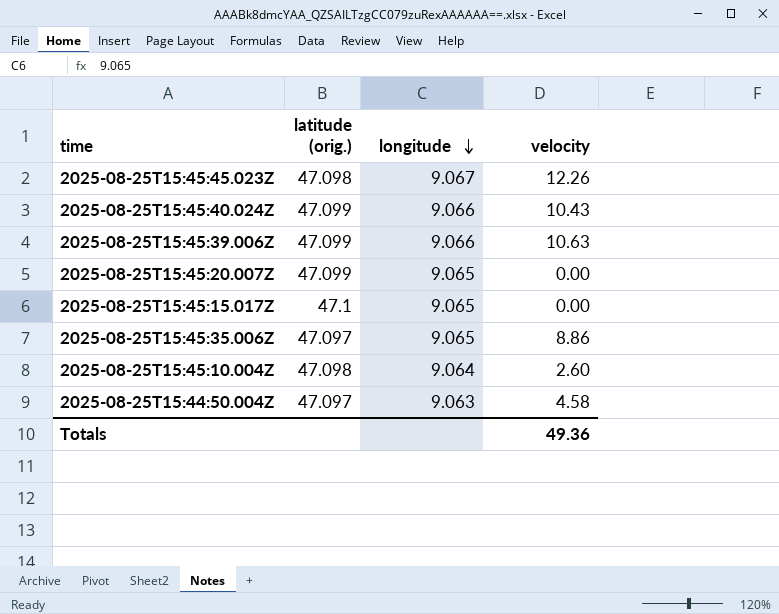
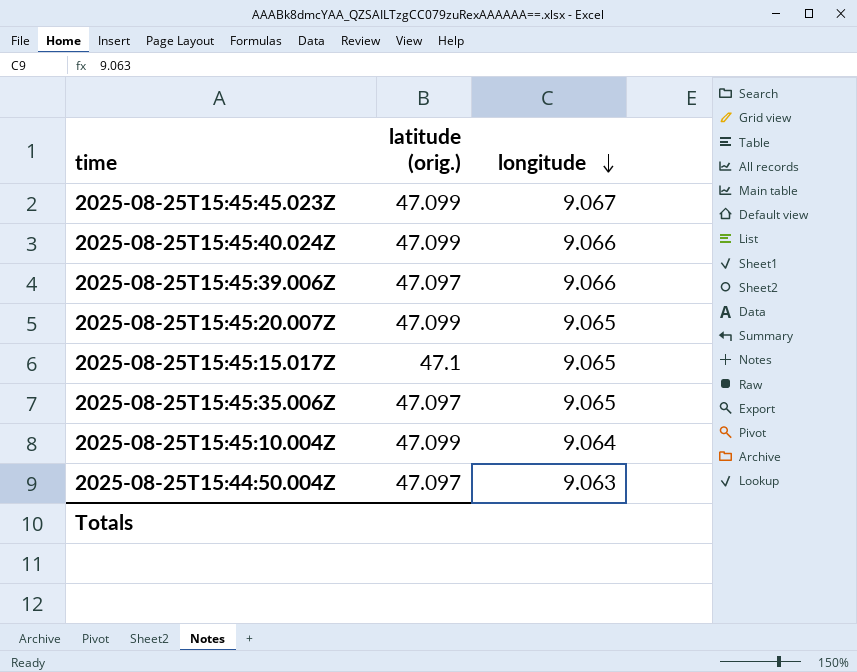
column velocity | position: 4 -> none
2025-08-25T15:45:45.023Z | latitude (orig.): 47.098 -> 47.099
2025-08-25T15:45:39.006Z | latitude (orig.): 47.099 -> 47.097
2025-08-25T15:45:10.004Z | latitude (orig.): 47.098 -> 47.099

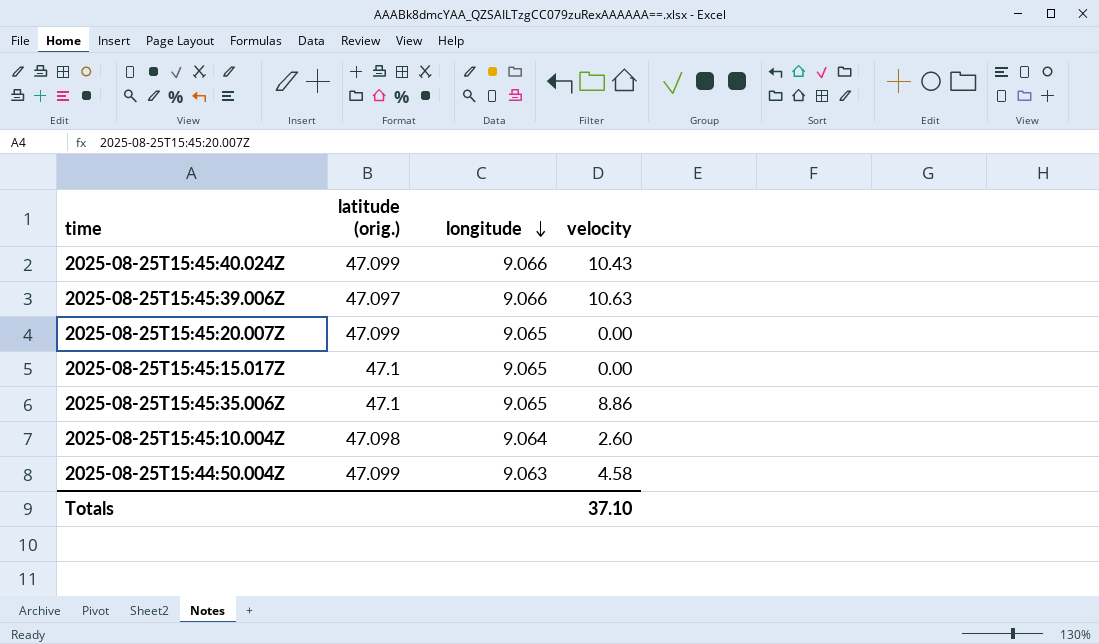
column velocity | position: none -> 4
row 2025-08-25T15:45:45.023Z: 47.099 | 9.067 -> none
2025-08-25T15:45:35.006Z | latitude (orig.): 47.097 -> 47.1
2025-08-25T15:45:10.004Z | latitude (orig.): 47.099 -> 47.098
2025-08-25T15:44:50.004Z | latitude (orig.): 47.097 -> 47.099

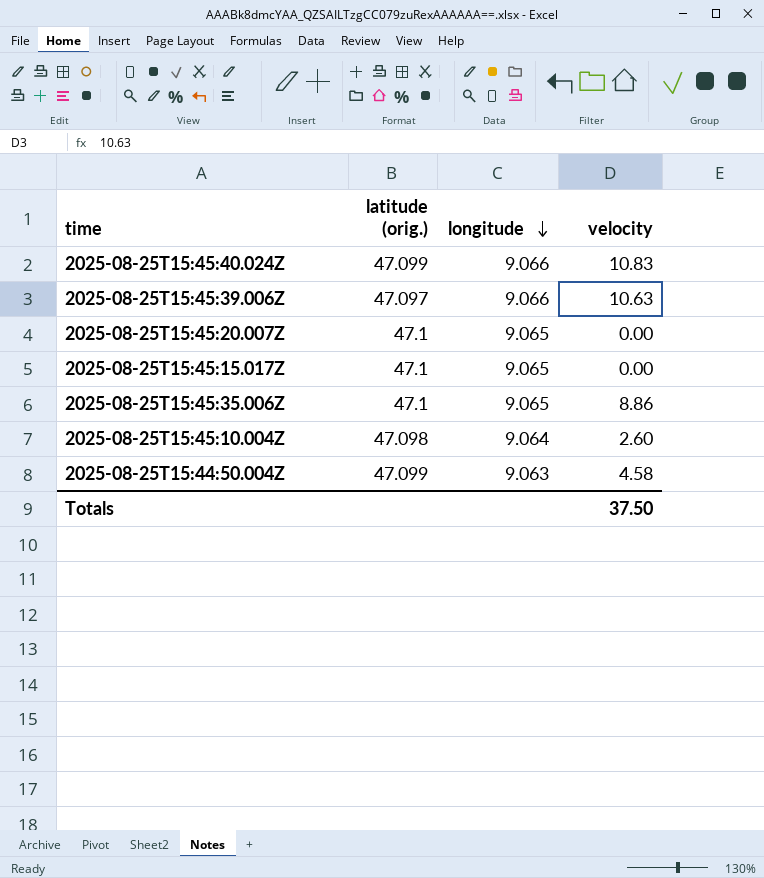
2025-08-25T15:45:40.024Z | velocity: 10.43 -> 10.83
2025-08-25T15:45:20.007Z | latitude (orig.): 47.099 -> 47.1
Totals | velocity: 37.10 -> 37.50

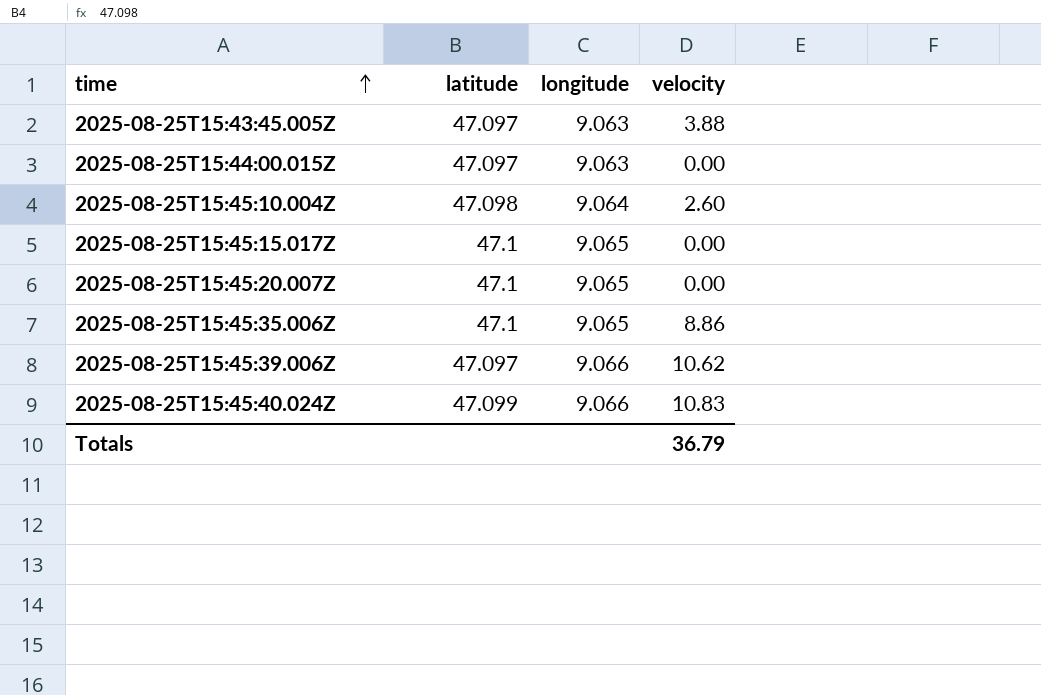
row order: longitude descending -> time ascending
column name: latitude (orig.) -> latitude
row 2025-08-25T15:44:50.004Z: 47.099 | 9.063 | 4.58 -> none
row 2025-08-25T15:43:45.005Z: none -> 47.097 | 9.063 | 3.88
row 2025-08-25T15:44:00.015Z: none -> 47.097 | 9.063 | 0.00
2025-08-25T15:45:39.006Z | velocity: 10.63 -> 10.62
Totals | velocity: 37.50 -> 36.79

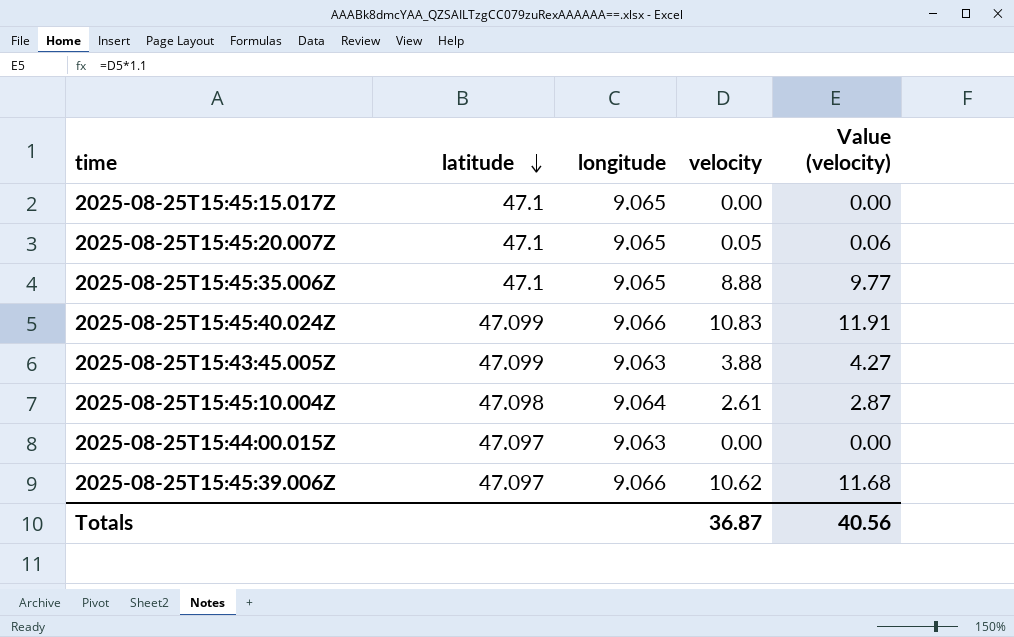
row order: time ascending -> latitude descending
column Value (velocity) | formula: none -> [velocity] * 1.1
2025-08-25T15:45:20.007Z | velocity: 0.00 -> 0.05
2025-08-25T15:45:35.006Z | velocity: 8.86 -> 8.88
2025-08-25T15:43:45.005Z | latitude: 47.097 -> 47.099
2025-08-25T15:45:10.004Z | velocity: 2.60 -> 2.61
Totals | velocity: 36.79 -> 36.87

